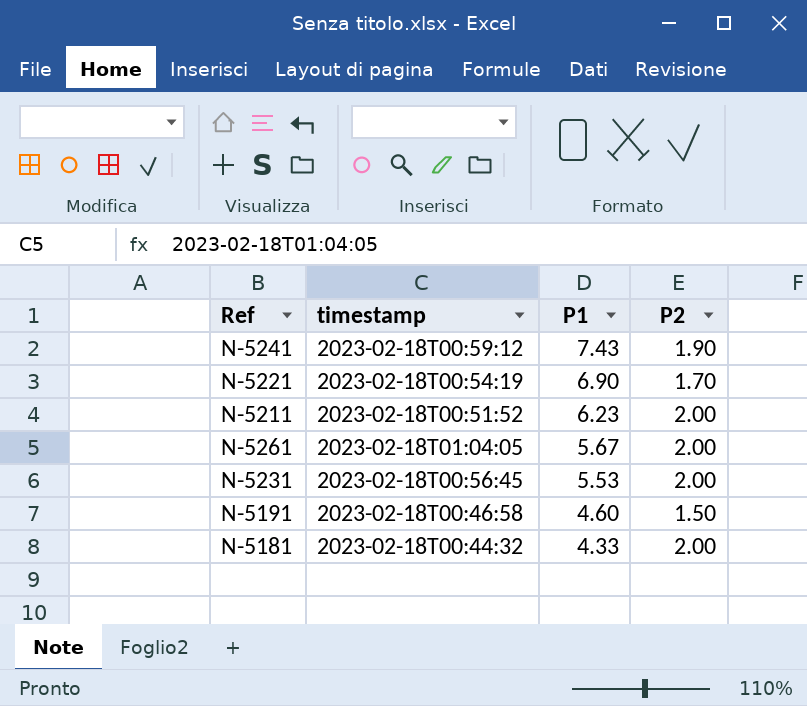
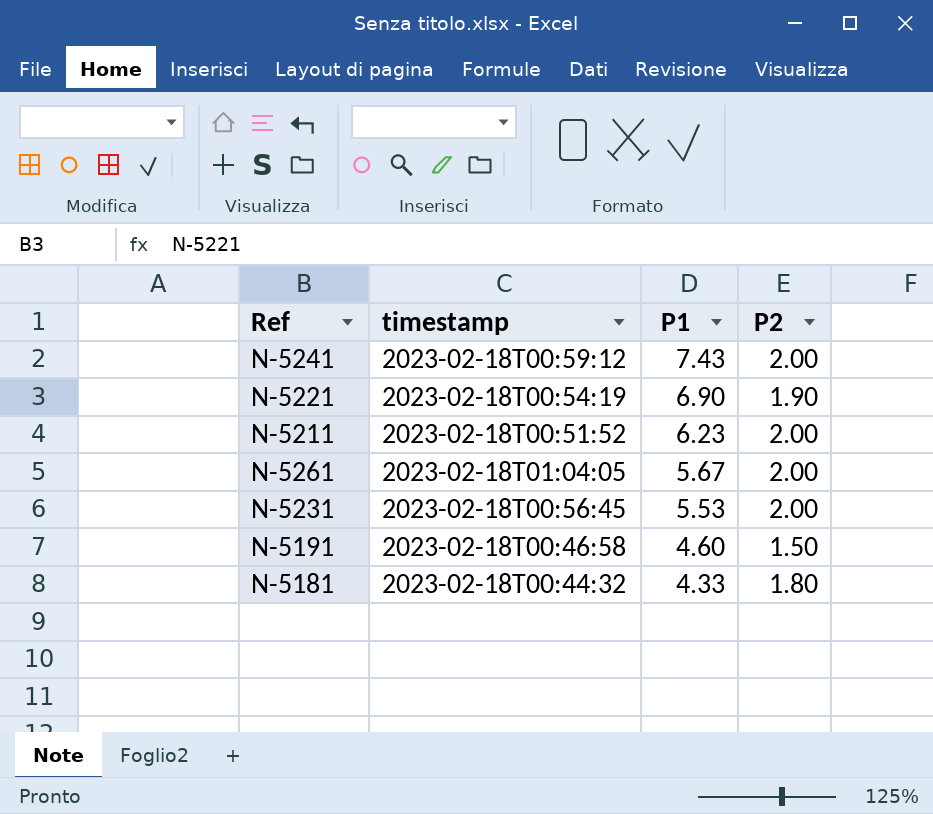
N-5241 | P2: 1.90 -> 2.00
N-5221 | P2: 1.70 -> 1.90
N-5181 | P2: 2.00 -> 1.80

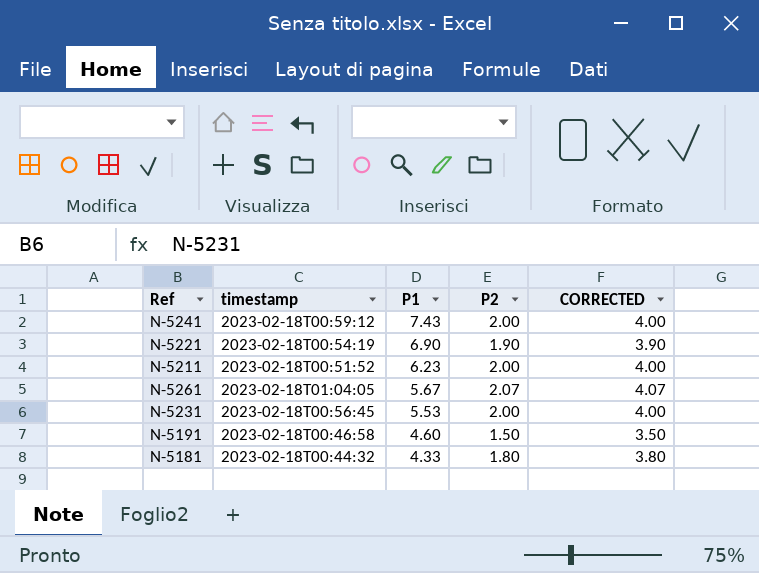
column CORRECTED | formula: none -> [P2] + 2
N-5261 | P2: 2.00 -> 2.07

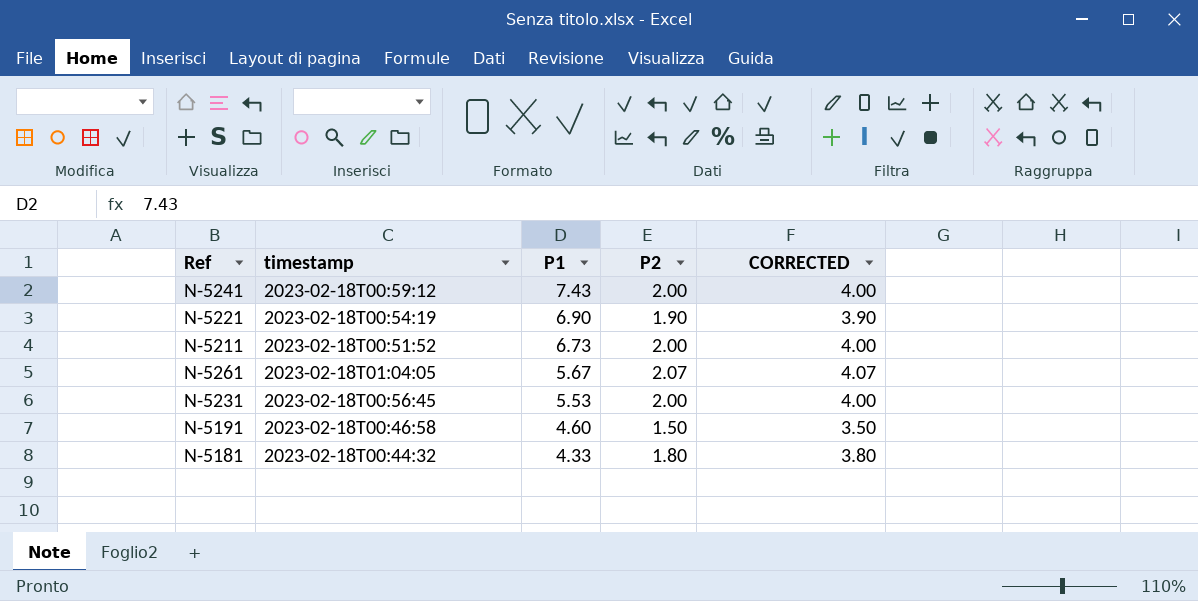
N-5211 | P1: 6.23 -> 6.73

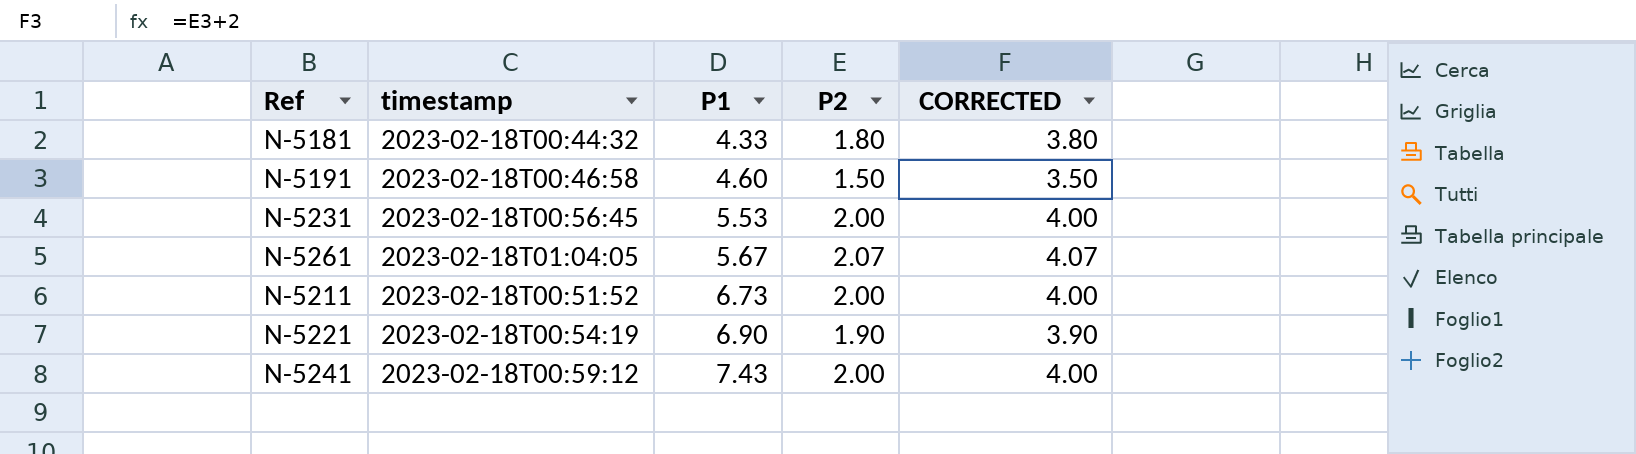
row order: P1 descending -> P1 ascending

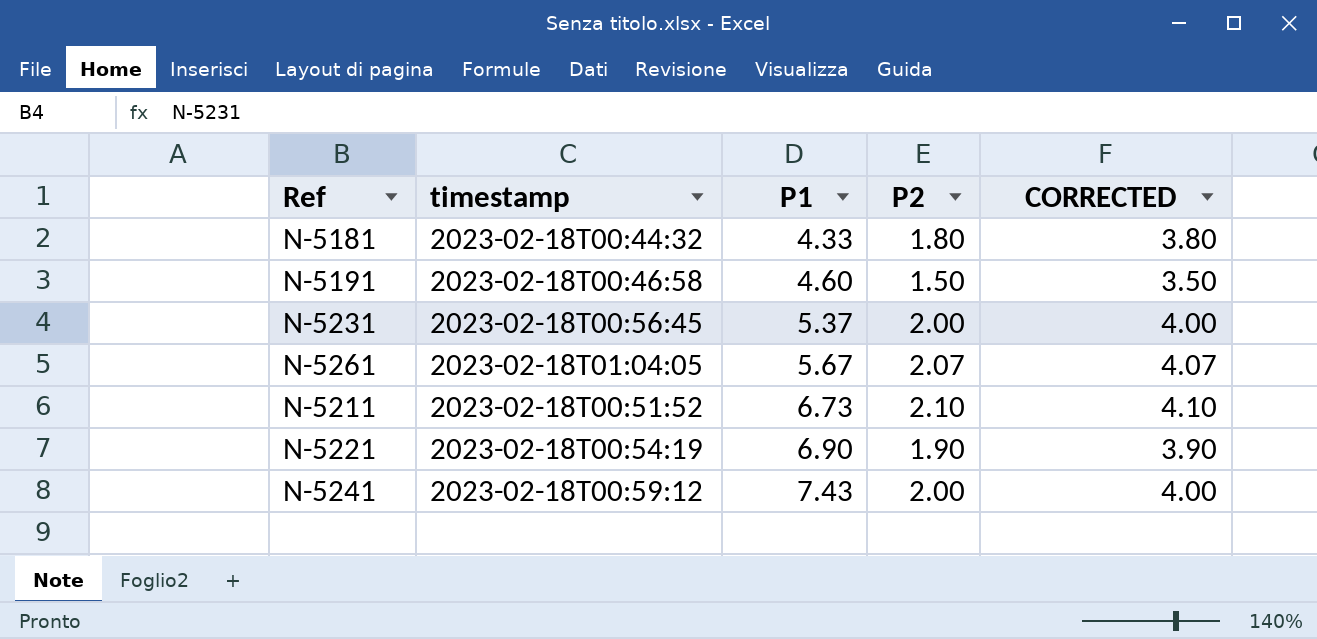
N-5231 | P1: 5.53 -> 5.37
N-5211 | P2: 2.00 -> 2.10
N-5211 | CORRECTED: 4.00 -> 4.10

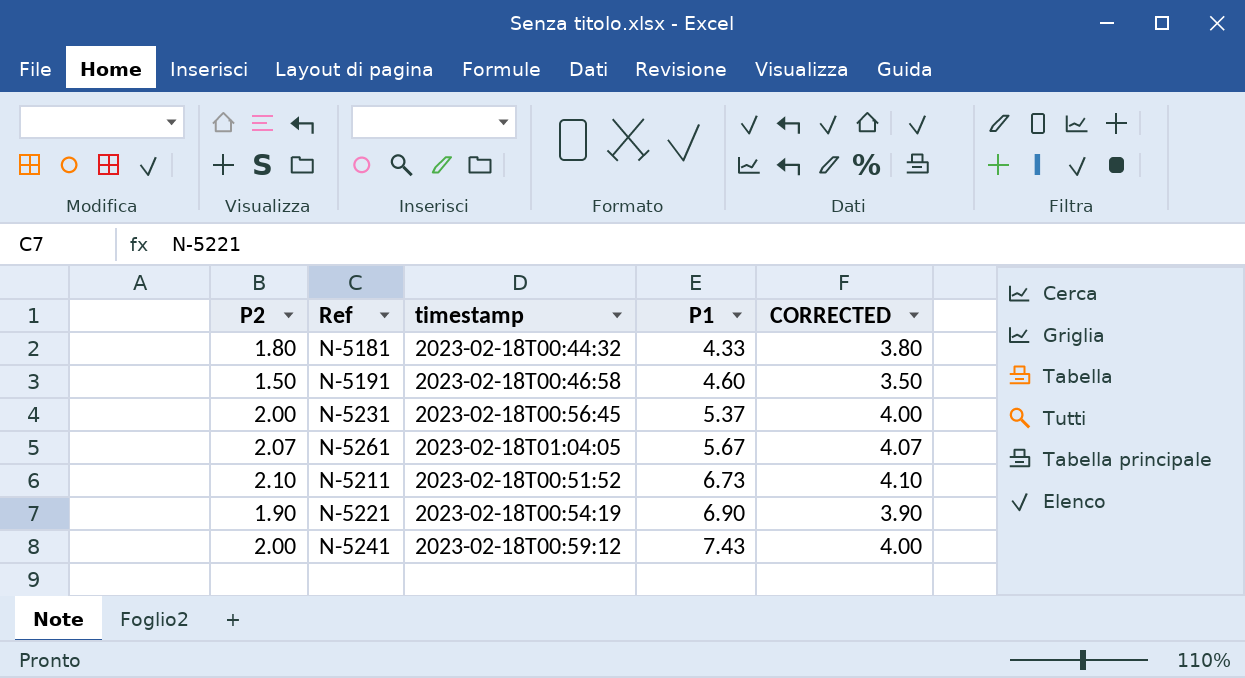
column P2 | position: 4 -> 1

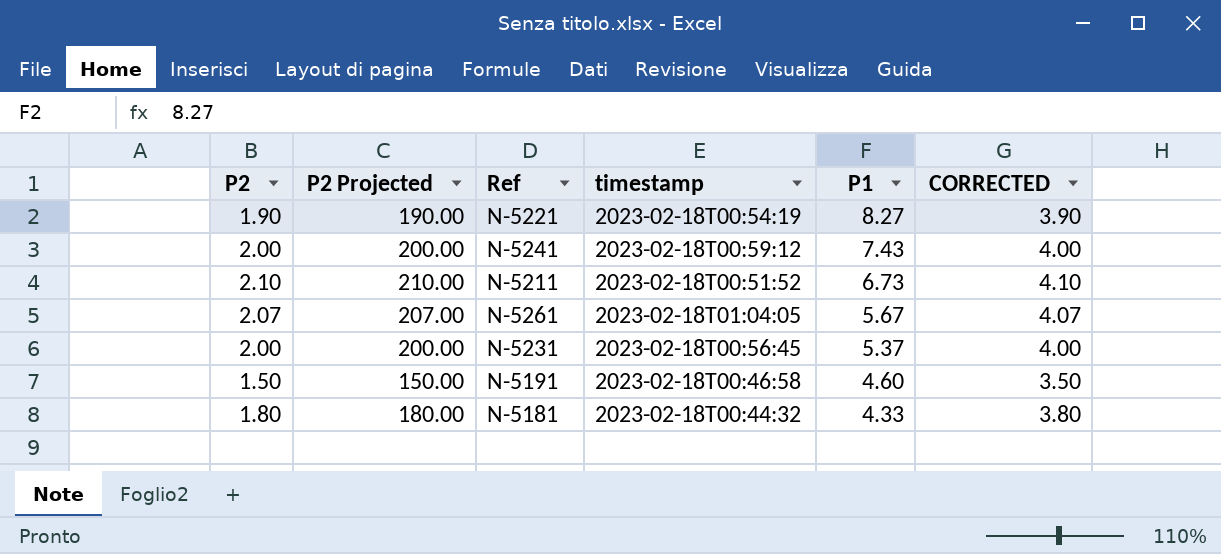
row order: P1 ascending -> P1 descending
column P2 Projected | formula: none -> [P2] * 100
N-5221 | P1: 6.90 -> 8.27

